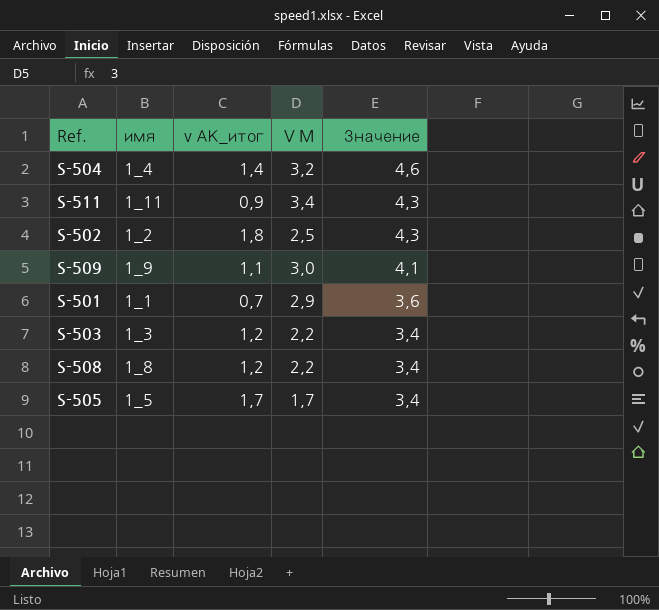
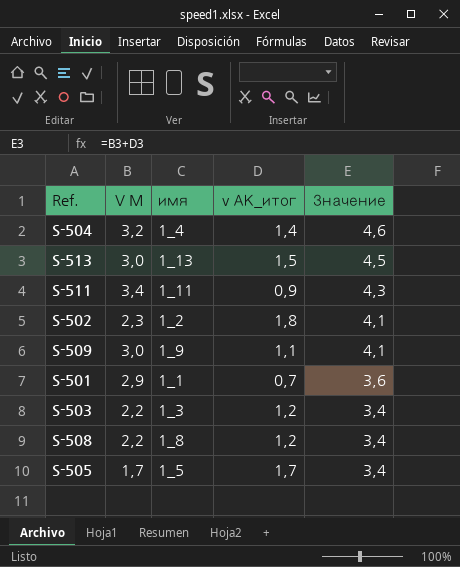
column V M | position: 4 -> 2
row S-513: none -> 3,0 | 1_13 | 1,5 | 4,5
S-502 | V M: 2,5 -> 2,3
S-502 | Значение: 4,3 -> 4,1

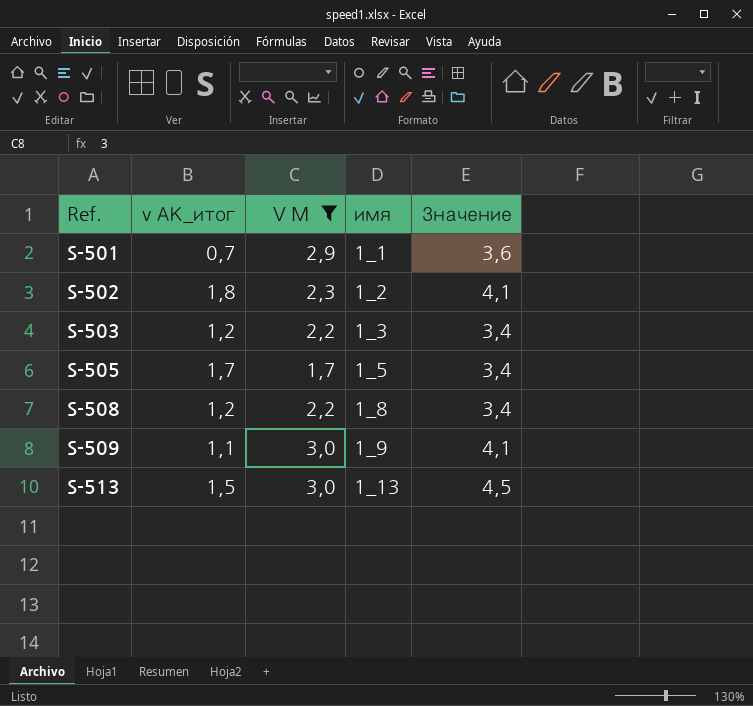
filter: none -> V M <= 3,0
row order: Значение descending -> Ref. ascending
column v АК_итог | position: 4 -> 2

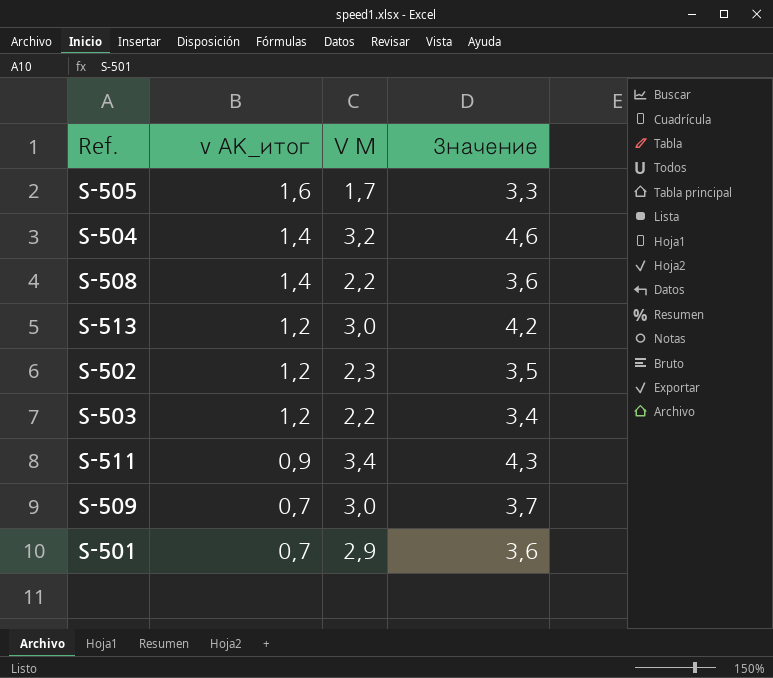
filter: V M <= 3,0 -> none
row order: Ref. ascending -> v АК_итог descending
column имя | position: 4 -> none
S-505 | v АК_итог: 1,7 -> 1,6
S-505 | Значение: 3,4 -> 3,3
S-508 | v АК_итог: 1,2 -> 1,4
S-508 | Значение: 3,4 -> 3,6
S-513 | v АК_итог: 1,5 -> 1,2
S-513 | Значение: 4,5 -> 4,2
S-502 | v АК_итог: 1,8 -> 1,2
S-502 | Значение: 4,1 -> 3,5
S-509 | v АК_итог: 1,1 -> 0,7
S-509 | Значение: 4,1 -> 3,7

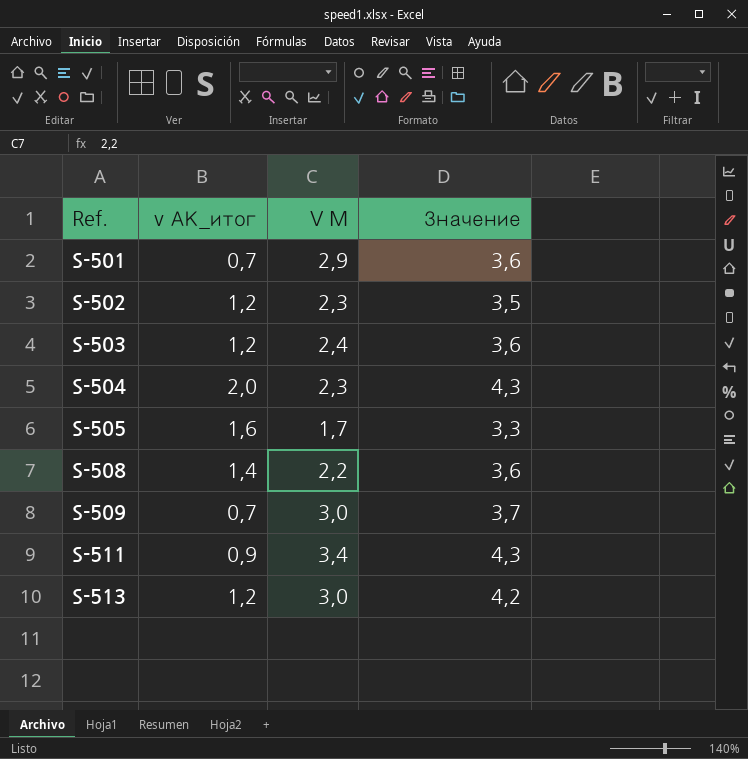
row order: v АК_итог descending -> Ref. ascending
S-503 | V M: 2,2 -> 2,4
S-503 | Значение: 3,4 -> 3,6
S-504 | v АК_итог: 1,4 -> 2,0
S-504 | V M: 3,2 -> 2,3
S-504 | Значение: 4,6 -> 4,3

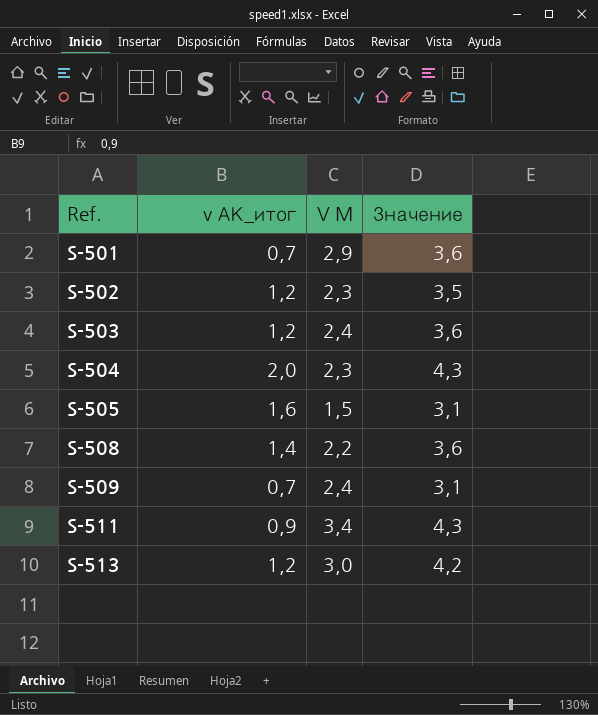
S-505 | V M: 1,7 -> 1,5
S-505 | Значение: 3,3 -> 3,1
S-509 | V M: 3,0 -> 2,4
S-509 | Значение: 3,7 -> 3,1

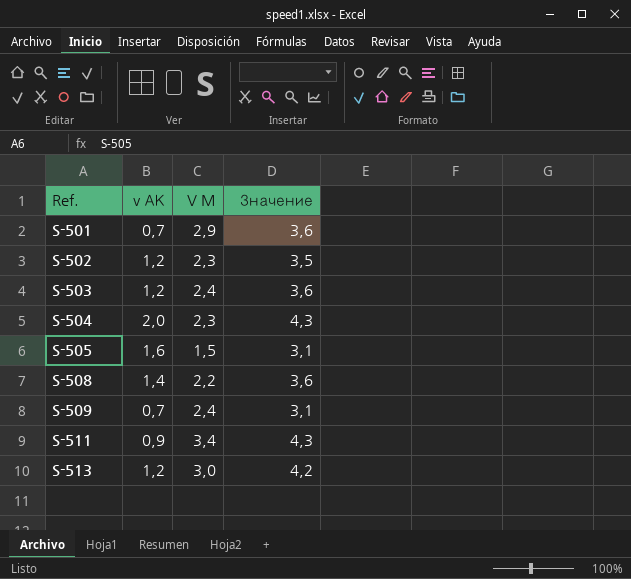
column name: v АК_итог -> v АК

